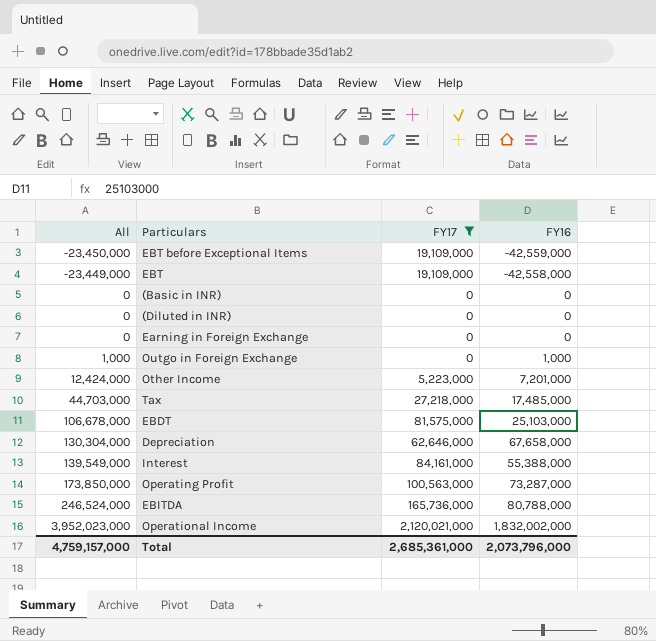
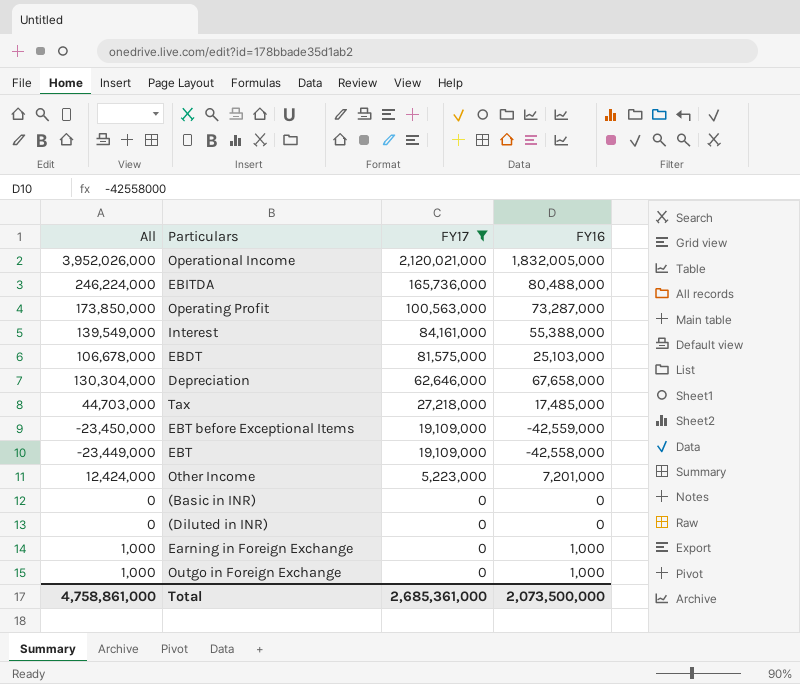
row order: All ascending -> FY17 descending
Operational Income | All: 3,952,023,000 -> 3,952,026,000
Operational Income | FY16: 1,832,002,000 -> 1,832,005,000
EBITDA | All: 246,524,000 -> 246,224,000
EBITDA | FY16: 80,788,000 -> 80,488,000
Earning in Foreign Exchange | All: 0 -> 1,000
Earning in Foreign Exchange | FY16: 0 -> 1,000
Total | All: 4,759,157,000 -> 4,758,861,000
Total | FY16: 2,073,796,000 -> 2,073,500,000

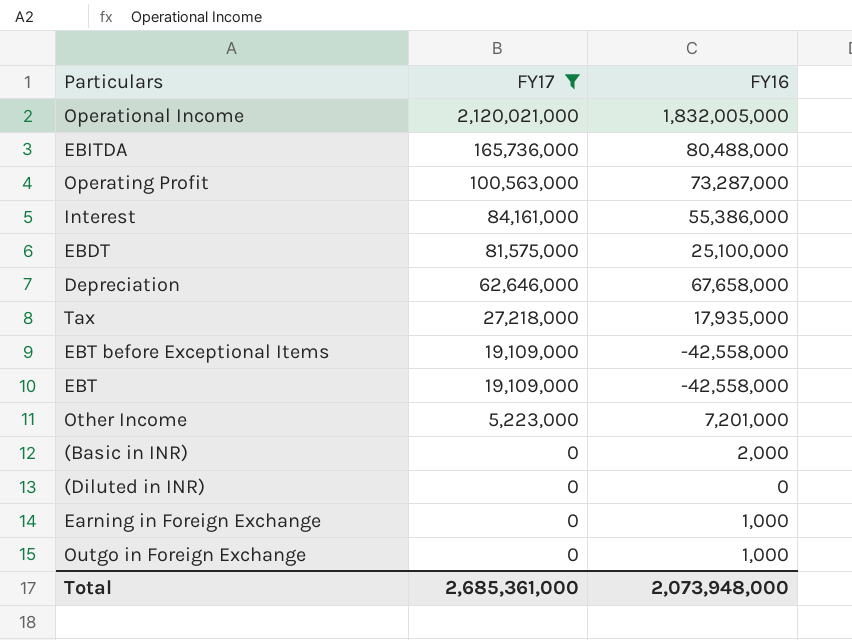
column All | formula: [FY17] + [FY16] -> none
Interest | FY16: 55,388,000 -> 55,386,000
EBDT | FY16: 25,103,000 -> 25,100,000
Tax | FY16: 17,485,000 -> 17,935,000
EBT before Exceptional Items | FY16: -42,559,000 -> -42,558,000
(Basic in INR) | FY16: 0 -> 2,000
Total | FY16: 2,073,500,000 -> 2,073,948,000

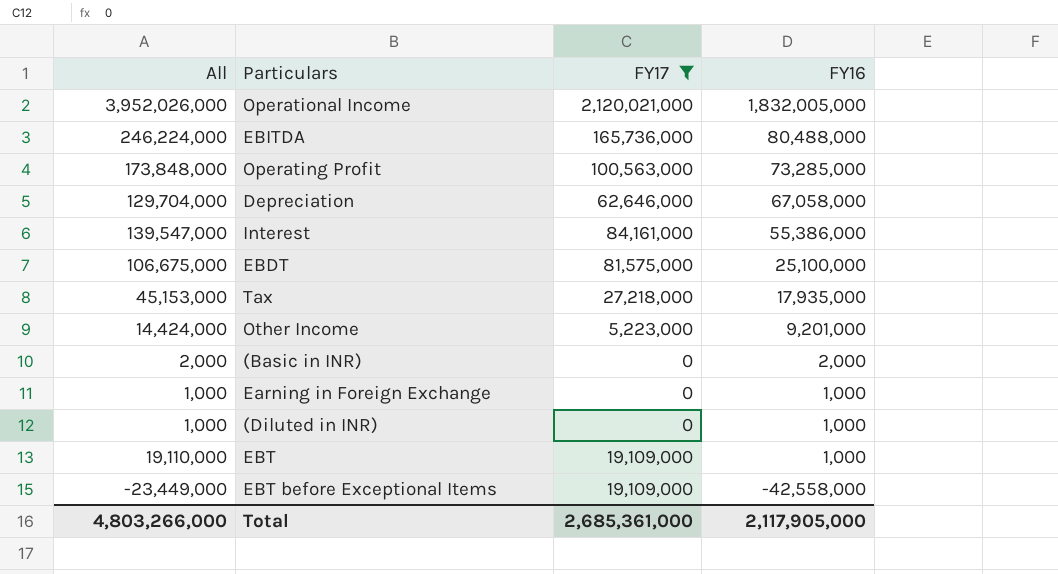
row order: FY17 descending -> FY16 descending
column All | formula: none -> [FY17] + [FY16]
row Outgo in Foreign Exchange: 0 | 1,000 -> none
Operating Profit | FY16: 73,287,000 -> 73,285,000
Depreciation | FY16: 67,658,000 -> 67,058,000
Other Income | FY16: 7,201,000 -> 9,201,000
(Diluted in INR) | FY16: 0 -> 1,000
EBT | FY16: -42,558,000 -> 1,000
Total | FY16: 2,073,948,000 -> 2,117,905,000

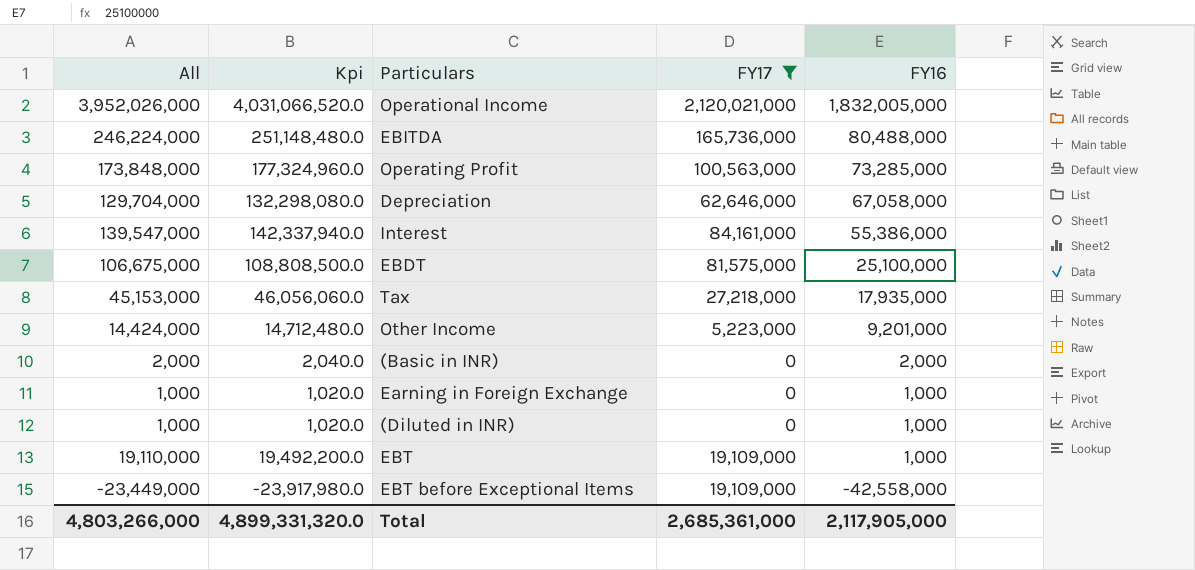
column Kpi | formula: none -> [All] * 1.02

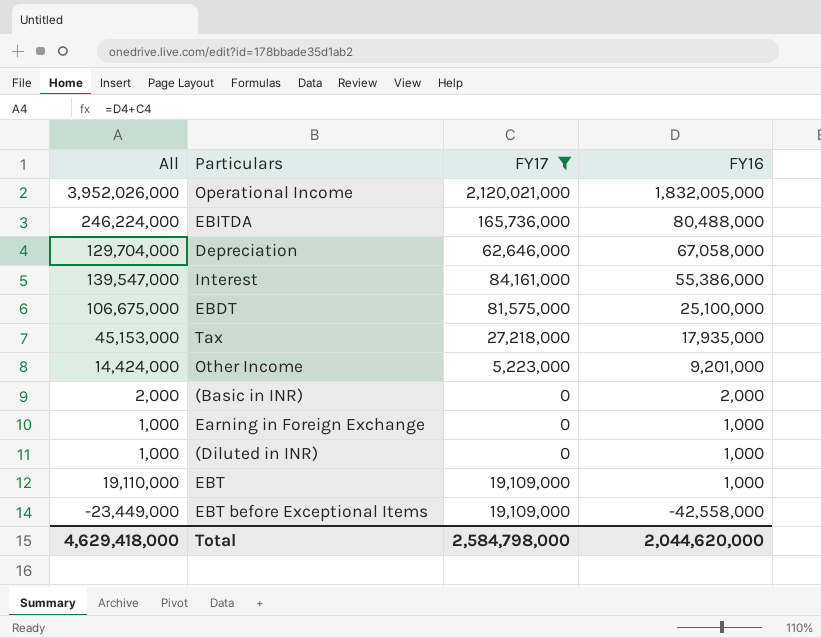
column Kpi | formula: [All] * 1.02 -> none
row Operating Profit: 173,848,000 | 177,324,960.0 | 100,563,000 | 73,285,000 -> none
Total | All: 4,803,266,000 -> 4,629,418,000
Total | FY17: 2,685,361,000 -> 2,584,798,000
Total | FY16: 2,117,905,000 -> 2,044,620,000

